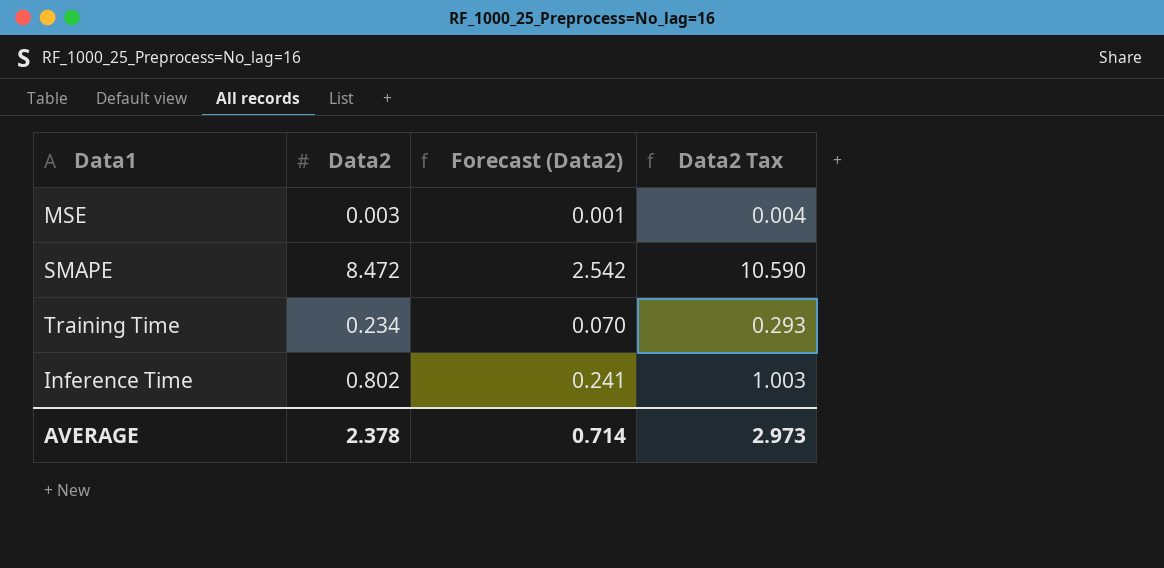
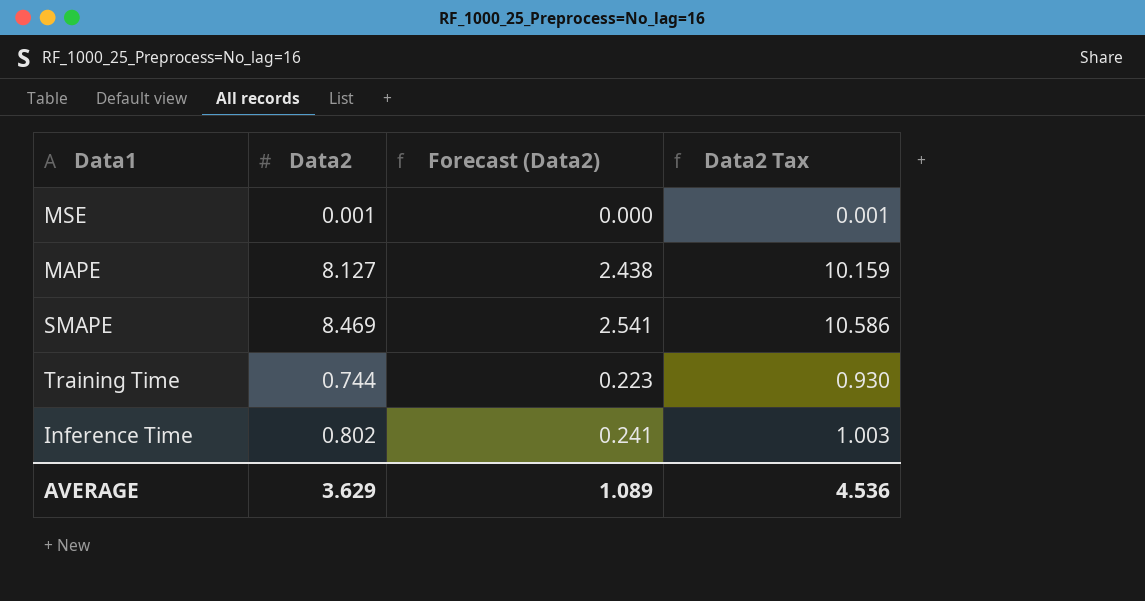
MSE | Data2: 0.003 -> 0.001
MSE | Forecast (Data2): 0.001 -> 0.000
MSE | Data2 Tax: 0.004 -> 0.001
row MAPE: none -> 8.127 | 2.438 | 10.159
SMAPE | Data2: 8.472 -> 8.469
SMAPE | Forecast (Data2): 2.542 -> 2.541
SMAPE | Data2 Tax: 10.590 -> 10.586
Training Time | Data2: 0.234 -> 0.744
Training Time | Forecast (Data2): 0.070 -> 0.223
Training Time | Data2 Tax: 0.293 -> 0.930
AVERAGE | Data2: 2.378 -> 3.629
AVERAGE | Forecast (Data2): 0.714 -> 1.089
AVERAGE | Data2 Tax: 2.973 -> 4.536

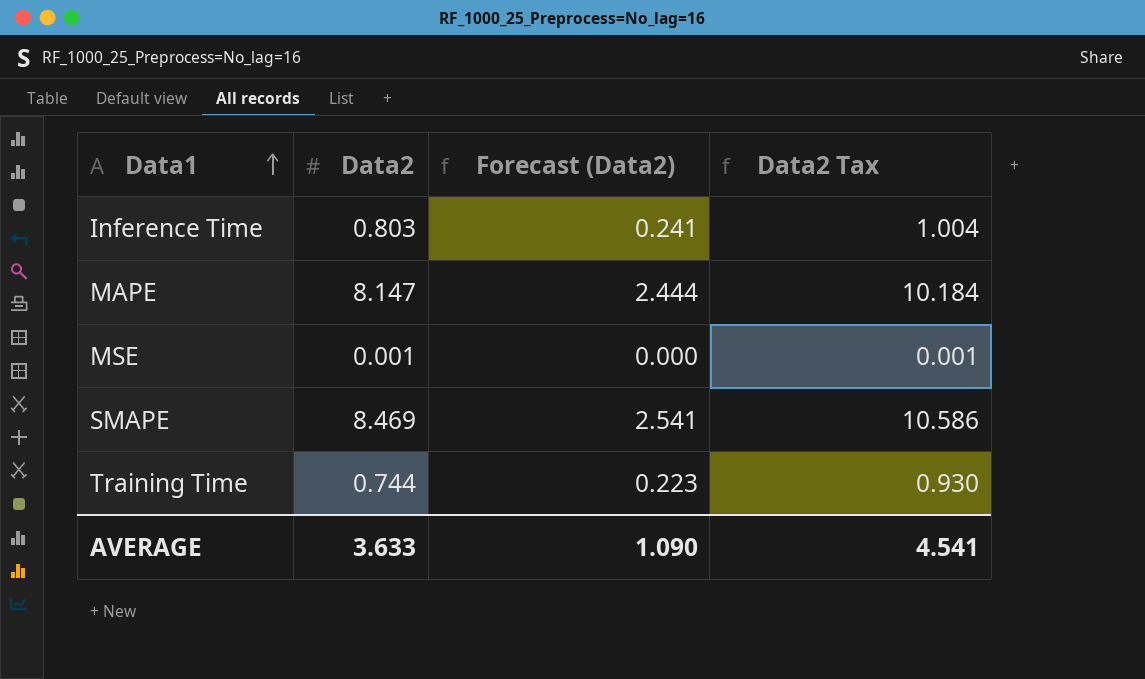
row order: none -> Data1 ascending
Inference Time | Data2: 0.802 -> 0.803
Inference Time | Data2 Tax: 1.003 -> 1.004
MAPE | Data2: 8.127 -> 8.147
MAPE | Forecast (Data2): 2.438 -> 2.444
MAPE | Data2 Tax: 10.159 -> 10.184
AVERAGE | Data2: 3.629 -> 3.633
AVERAGE | Forecast (Data2): 1.089 -> 1.090
AVERAGE | Data2 Tax: 4.536 -> 4.541

